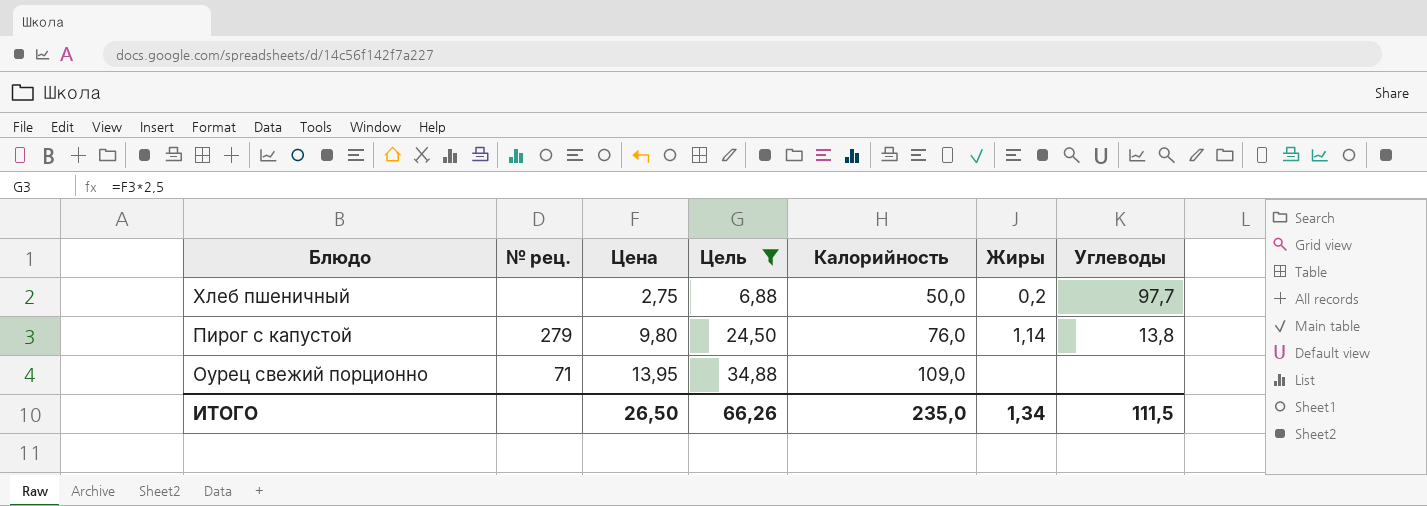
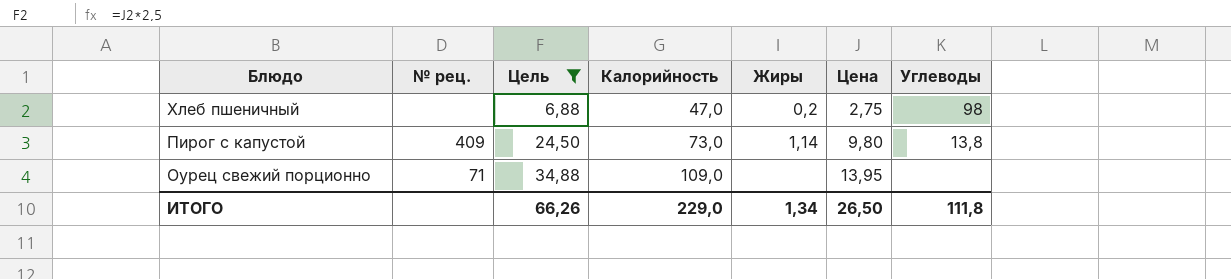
column Цена | position: 3 -> 6
Хлеб пшеничный | Калорийность: 50,0 -> 47,0
Хлеб пшеничный | Углеводы: 97,7 -> 98
Пирог с капустой | № рец.: 279 -> 409
Пирог с капустой | Калорийность: 76,0 -> 73,0
ИТОГО | Калорийность: 235,0 -> 229,0
ИТОГО | Углеводы: 111,5 -> 111,8

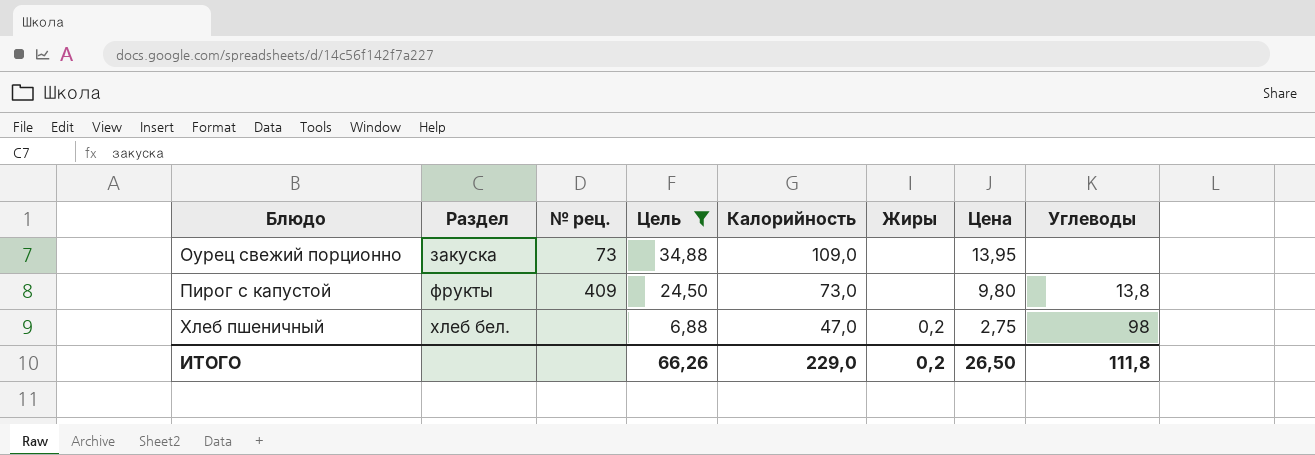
row order: Блюдо descending -> Блюдо ascending
column Раздел | position: none -> 2
Оурец свежий порционно | № рец.: 71 -> 73
Пирог с капустой | Жиры: 1,14 -> none
ИТОГО | Жиры: 1,34 -> 0,2

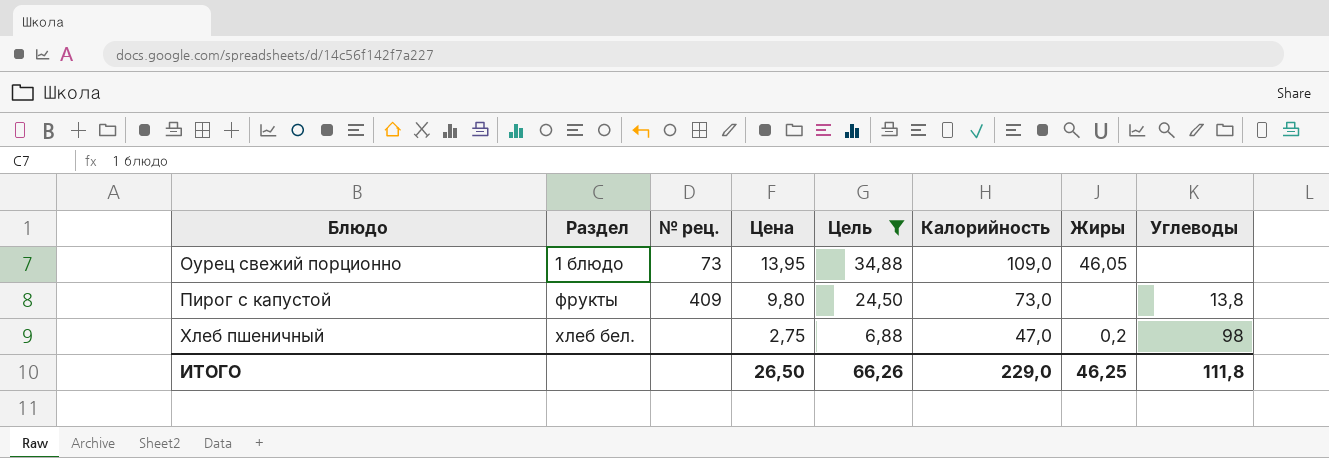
column Цена | position: 7 -> 4
Оурец свежий порционно | Раздел: закуска -> 1 блюдо
Оурец свежий порционно | Жиры: none -> 46,05
ИТОГО | Жиры: 0,2 -> 46,25

